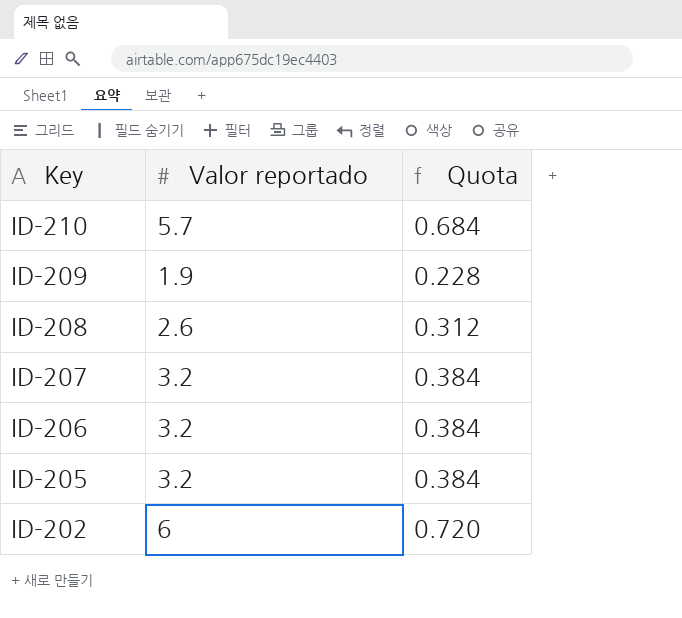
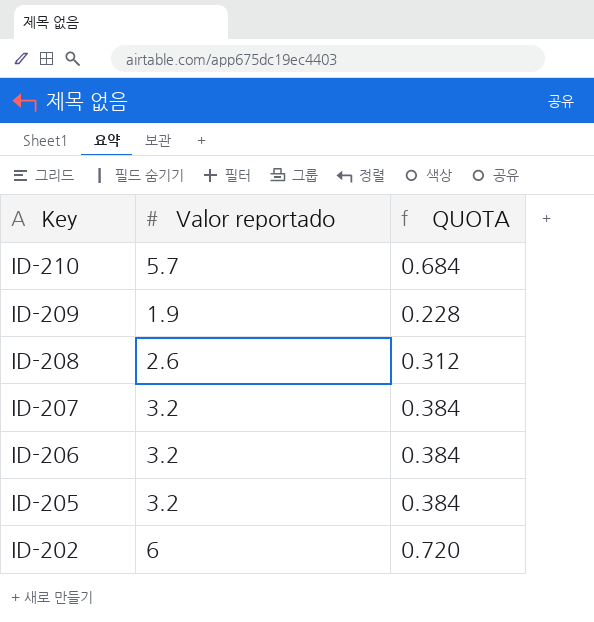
column name: Quota -> QUOTA

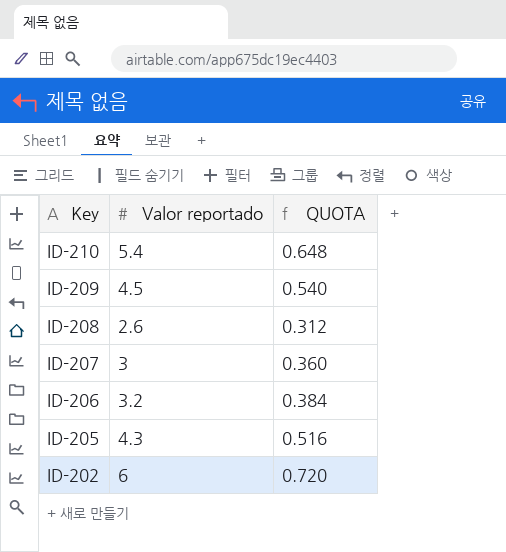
ID-210 | Valor reportado: 5.7 -> 5.4
ID-210 | QUOTA: 0.684 -> 0.648
ID-209 | Valor reportado: 1.9 -> 4.5
ID-209 | QUOTA: 0.228 -> 0.540
ID-207 | Valor reportado: 3.2 -> 3
ID-207 | QUOTA: 0.384 -> 0.360
ID-205 | Valor reportado: 3.2 -> 4.3
ID-205 | QUOTA: 0.384 -> 0.516

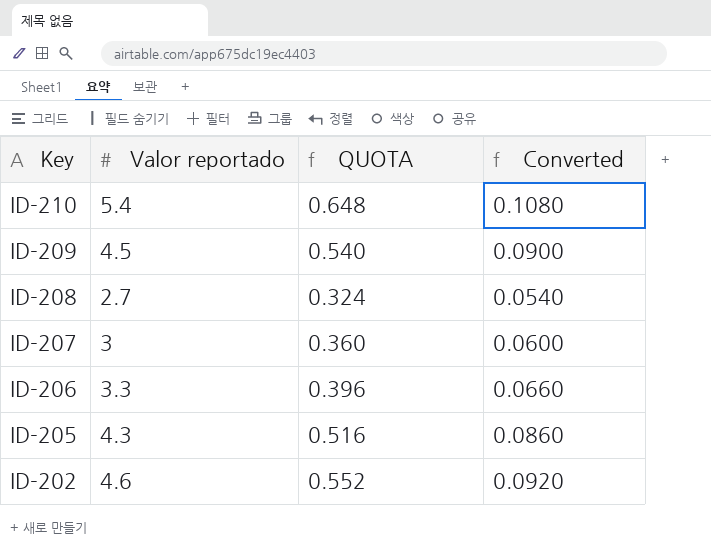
column Converted | formula: none -> [Valor reportado] * 0.02
ID-208 | Valor reportado: 2.6 -> 2.7
ID-208 | QUOTA: 0.312 -> 0.324
ID-206 | Valor reportado: 3.2 -> 3.3
ID-206 | QUOTA: 0.384 -> 0.396
ID-202 | Valor reportado: 6 -> 4.6
ID-202 | QUOTA: 0.720 -> 0.552

